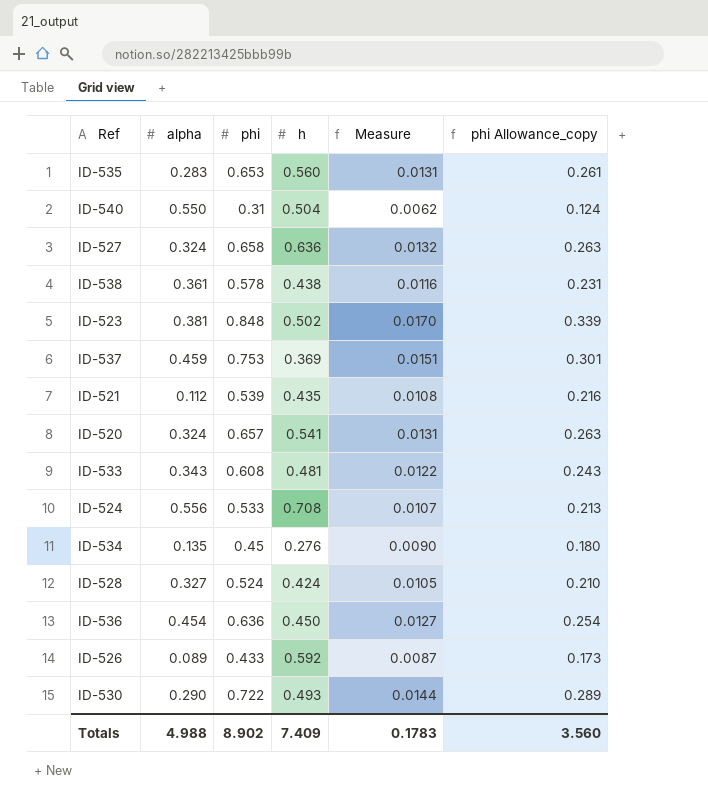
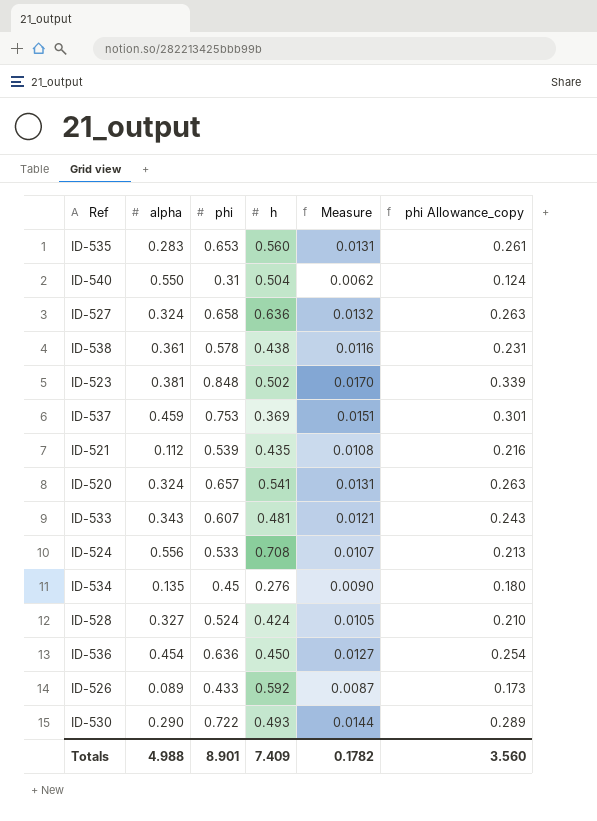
ID-533 | phi: 0.608 -> 0.607
ID-533 | Measure: 0.0122 -> 0.0121
Totals | phi: 8.902 -> 8.901
Totals | Measure: 0.1783 -> 0.1782

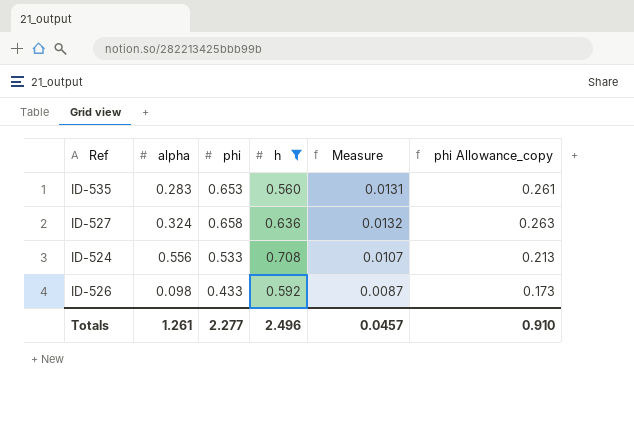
filter: none -> h >= 0.560
ID-526 | alpha: 0.089 -> 0.098
Totals | alpha: 4.988 -> 1.261
Totals | phi: 8.901 -> 2.277
Totals | h: 7.409 -> 2.496
Totals | Measure: 0.1782 -> 0.0457
Totals | phi Allowance_copy: 3.560 -> 0.910

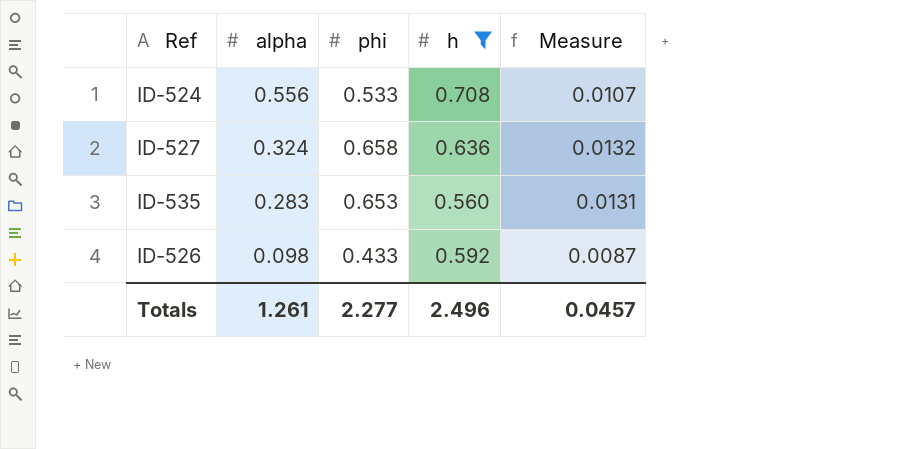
row order: none -> alpha descending
column phi Allowance_copy | formula: [phi] * 0.4 -> none

